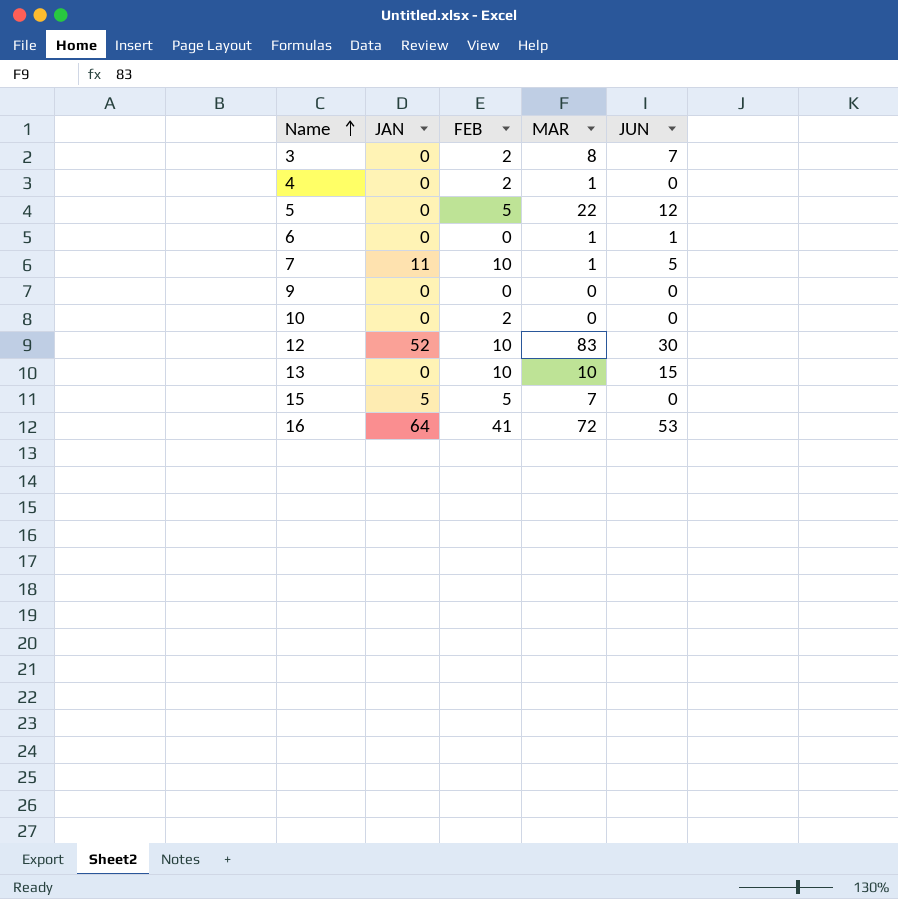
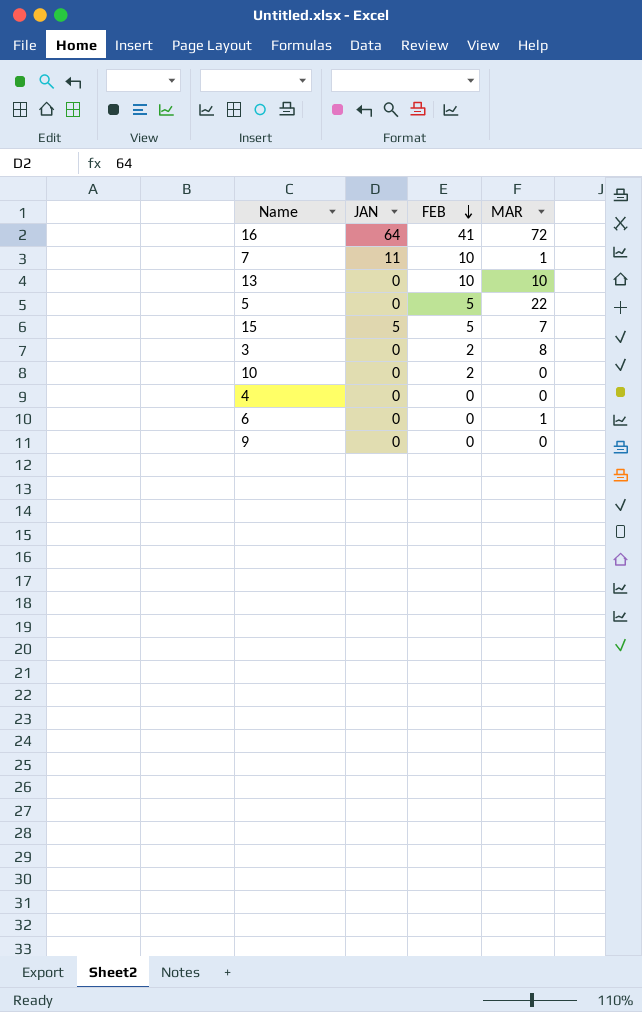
row order: Name ascending -> FEB descending
column JUN | position: 5 -> none
row 12: 52 | 10 | 83 | 30 -> none
4 | FEB: 2 -> 0
4 | MAR: 1 -> 0

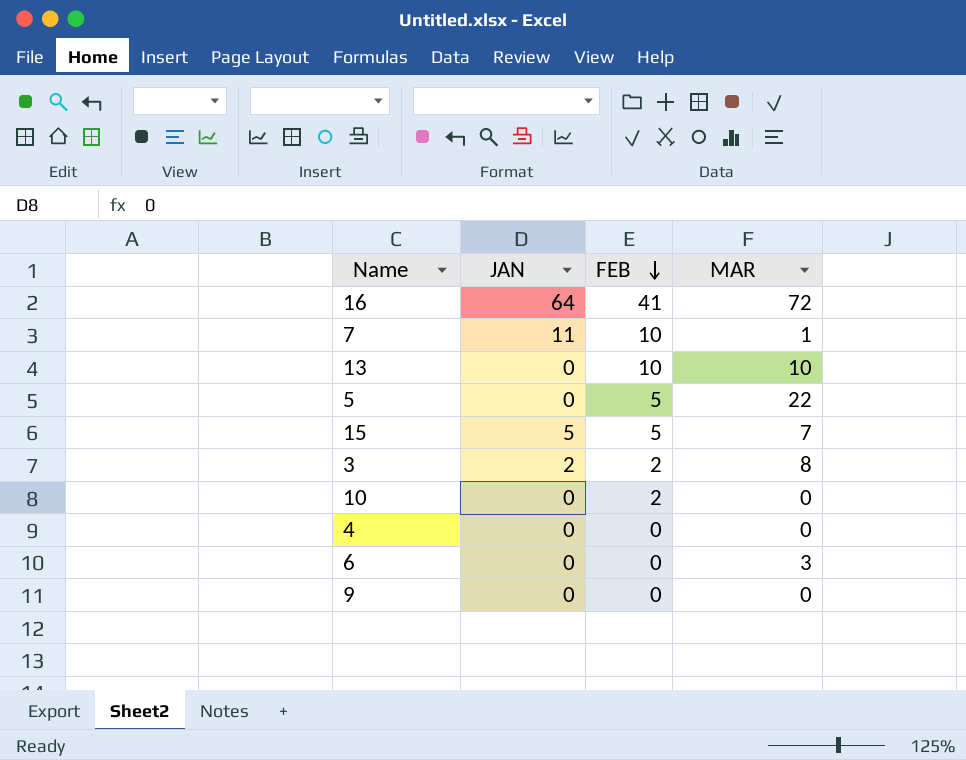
3 | JAN: 0 -> 2
6 | MAR: 1 -> 3

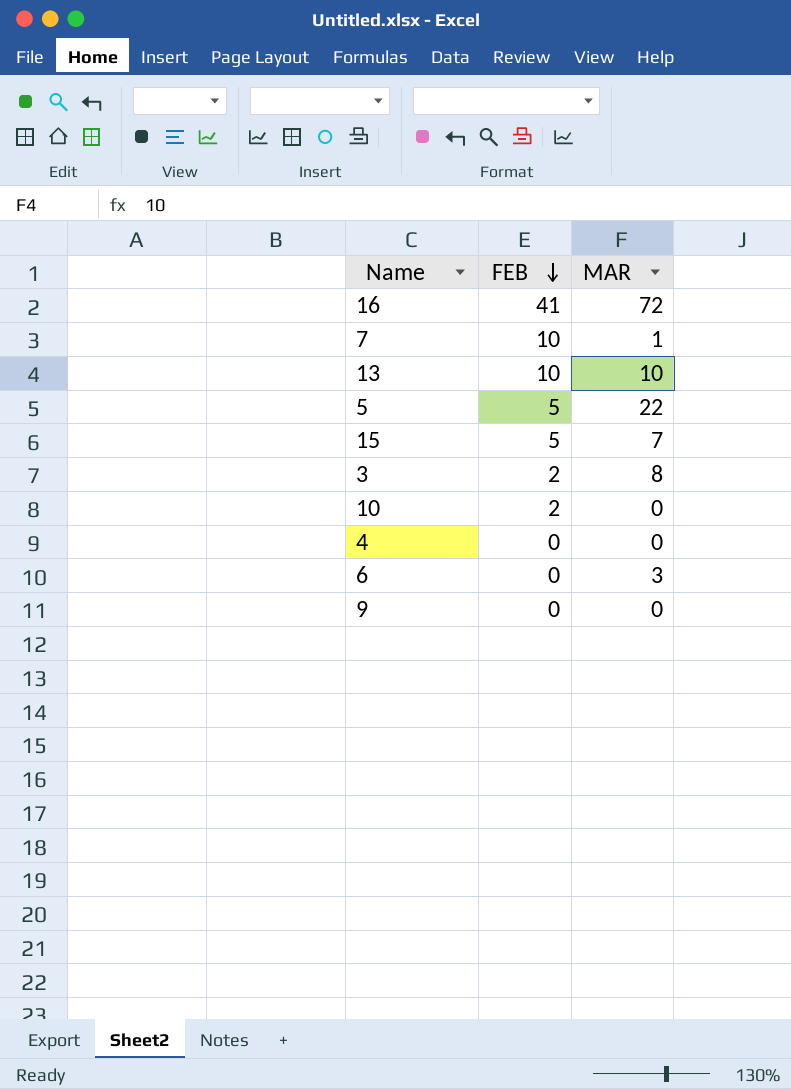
column JAN | position: 2 -> none

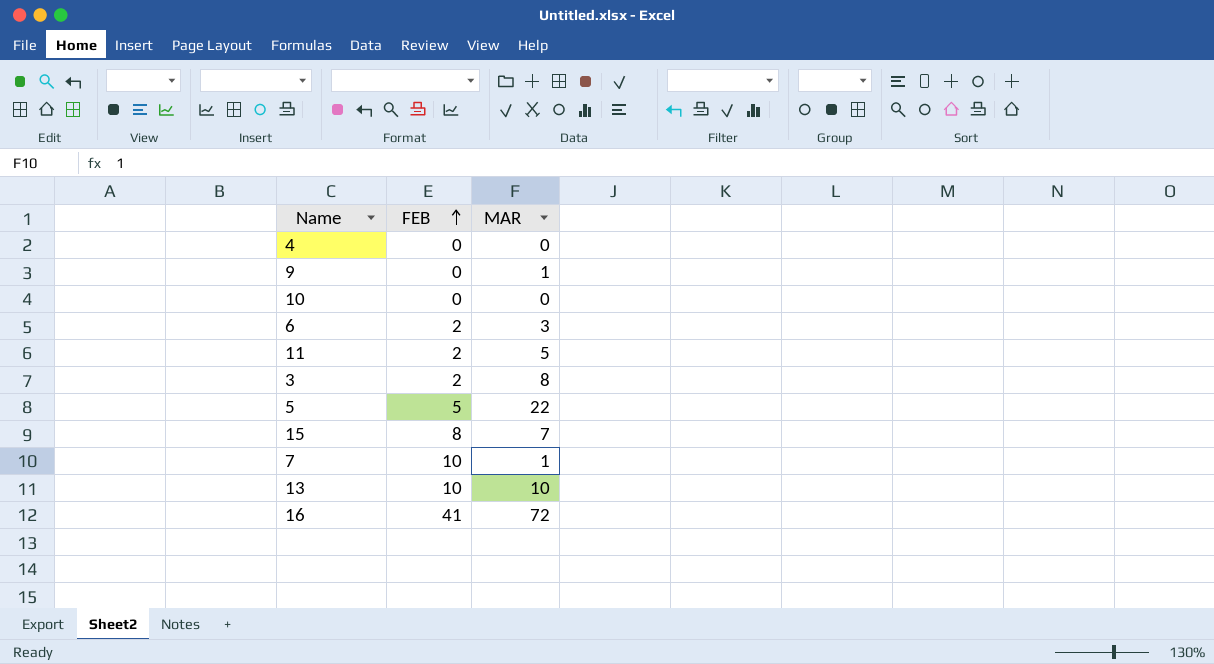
row order: FEB descending -> FEB ascending
9 | MAR: 0 -> 1
10 | FEB: 2 -> 0
6 | FEB: 0 -> 2
row 11: none -> 2 | 5
15 | FEB: 5 -> 8

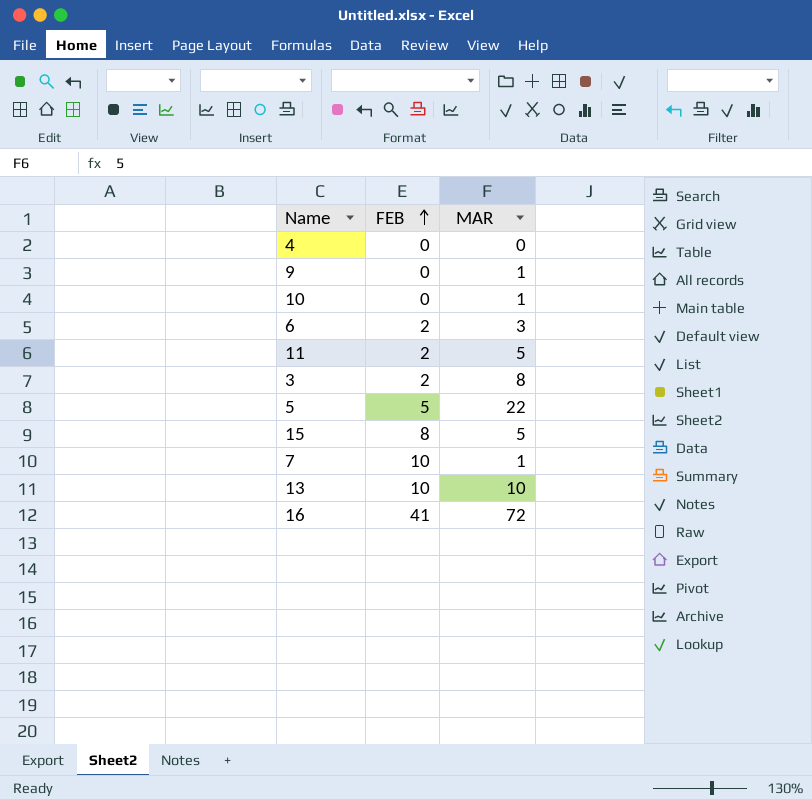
10 | MAR: 0 -> 1
15 | MAR: 7 -> 5

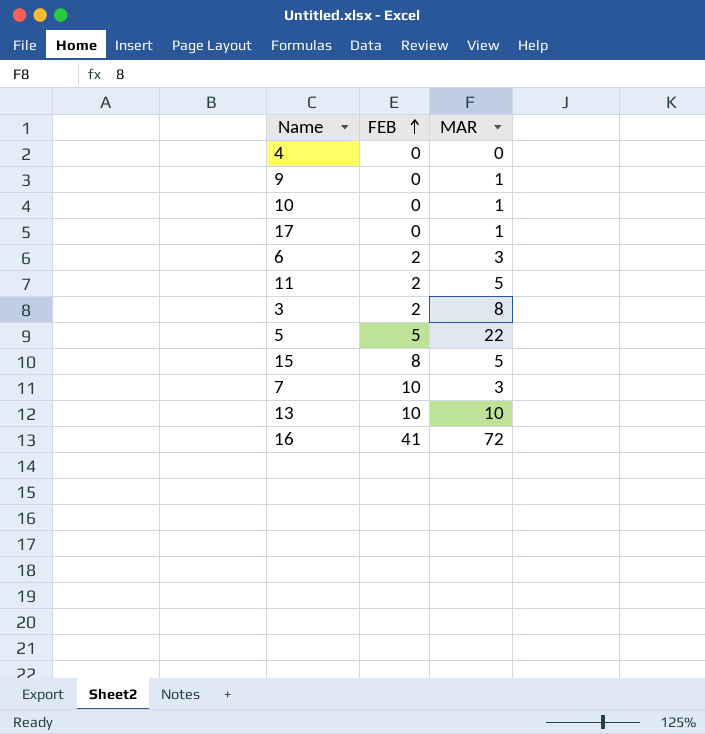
row 17: none -> 0 | 1
7 | MAR: 1 -> 3

